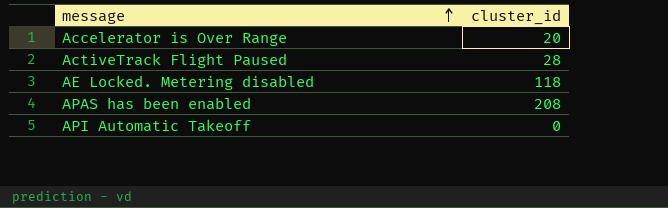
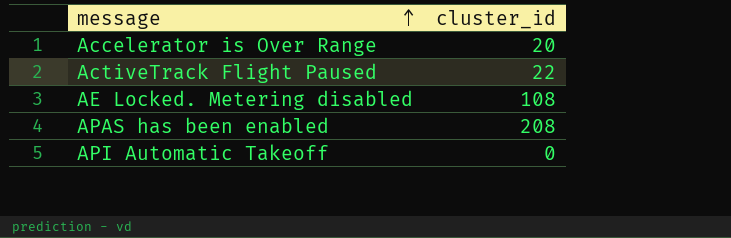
ActiveTrack Flight Paused | cluster_id: 28 -> 22
AE Locked. Metering disabled | cluster_id: 118 -> 108

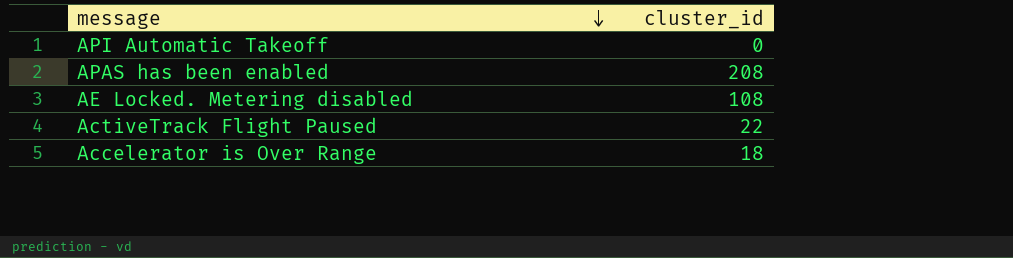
row order: message ascending -> message descending
Accelerator is Over Range | cluster_id: 20 -> 18

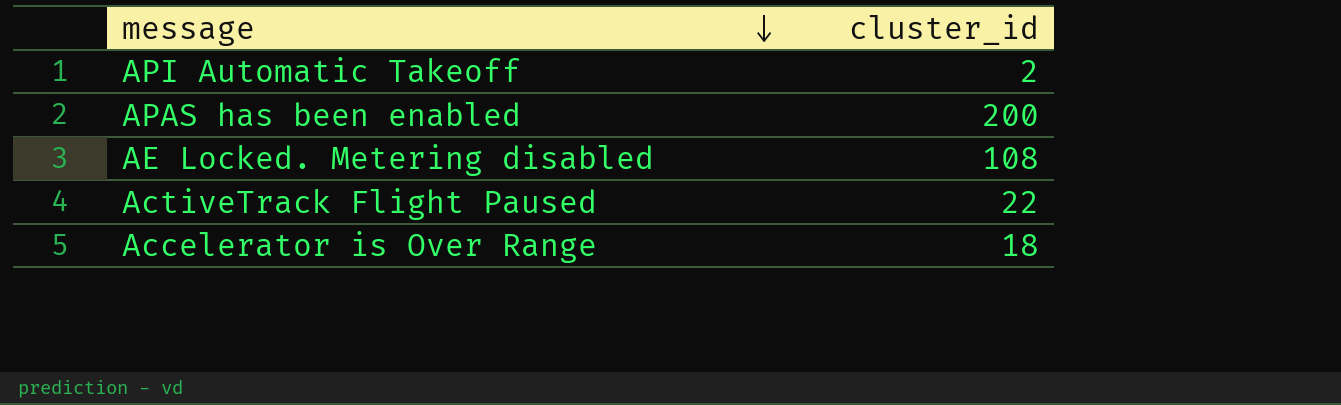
API Automatic Takeoff | cluster_id: 0 -> 2
APAS has been enabled | cluster_id: 208 -> 200

